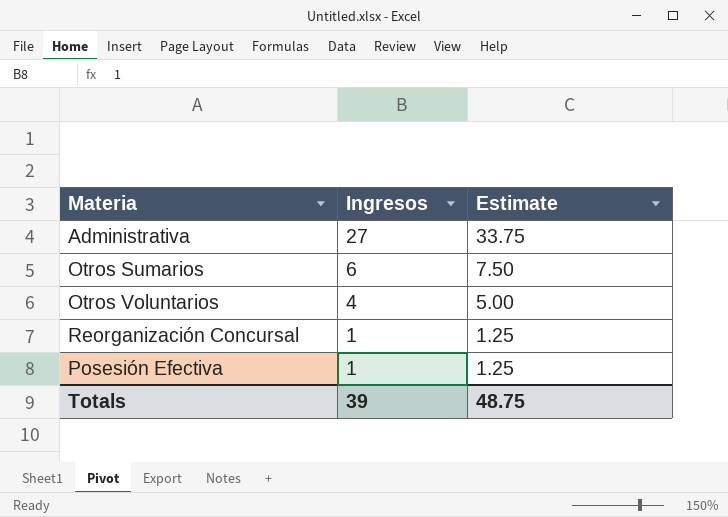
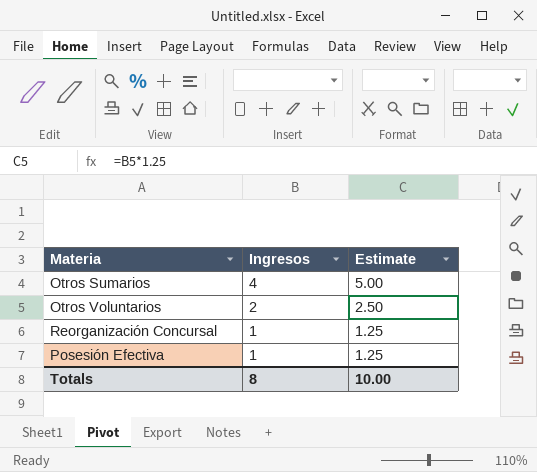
row Administrativa: 27 | 33.75 -> none
Otros Sumarios | Ingresos: 6 -> 4
Otros Sumarios | Estimate: 7.50 -> 5.00
Otros Voluntarios | Ingresos: 4 -> 2
Otros Voluntarios | Estimate: 5.00 -> 2.50
Totals | Ingresos: 39 -> 8
Totals | Estimate: 48.75 -> 10.00

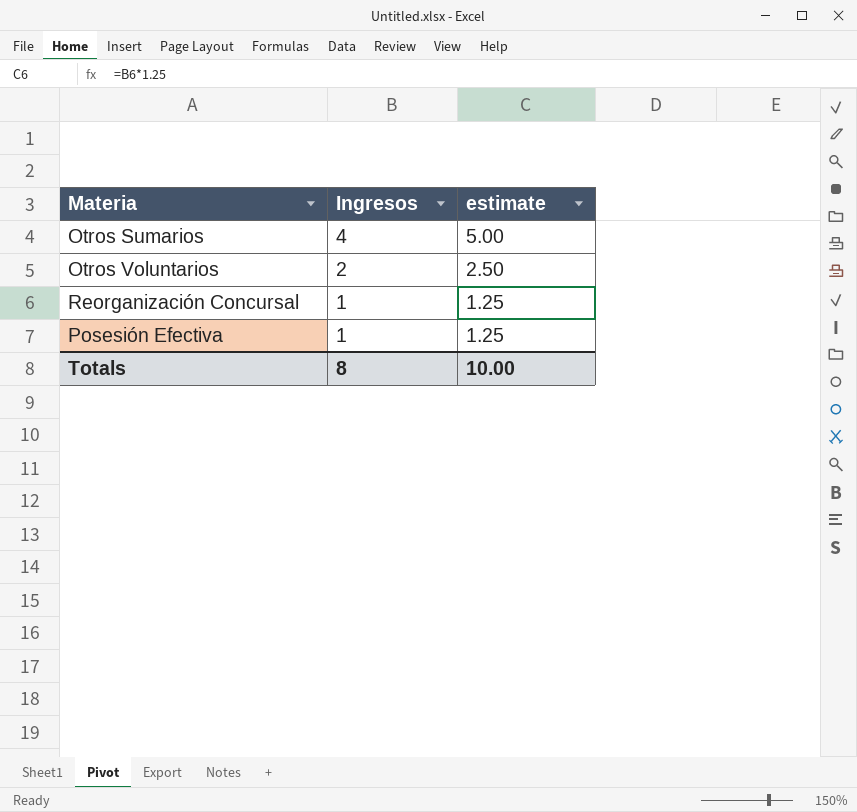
column name: Estimate -> estimate

